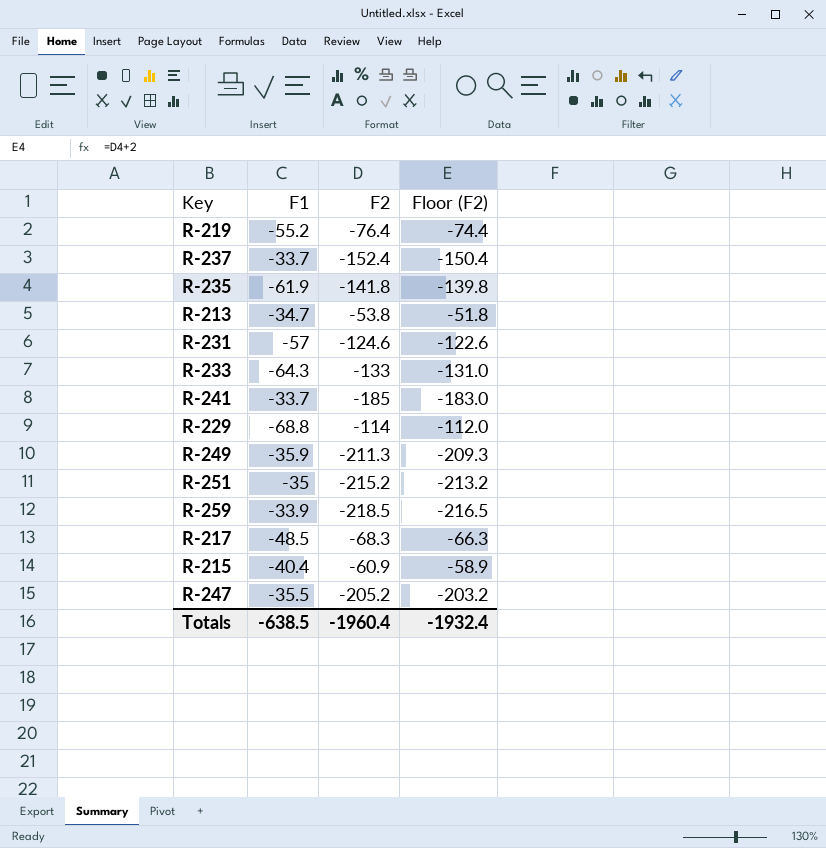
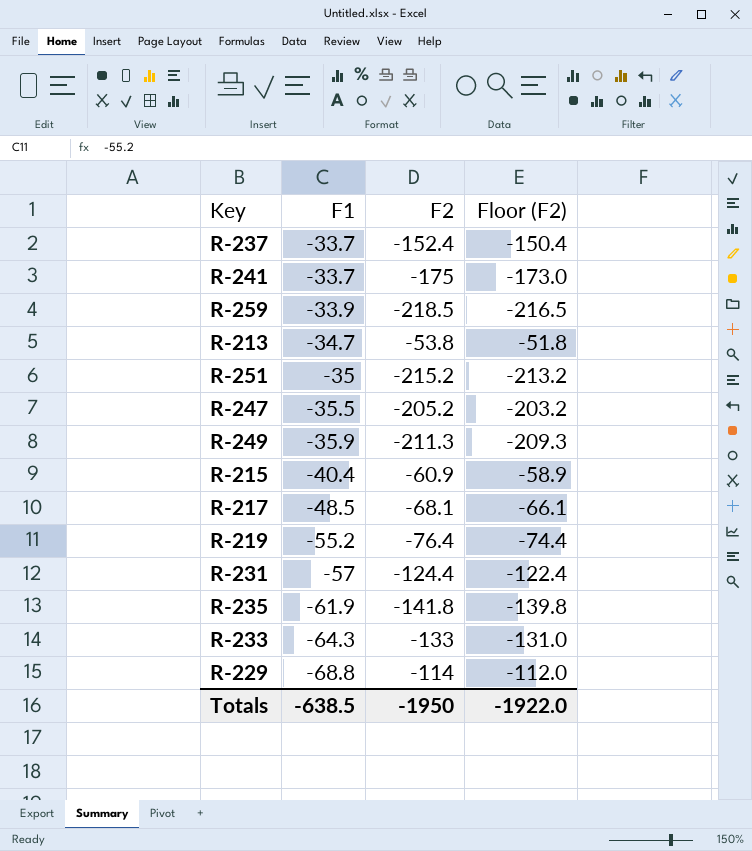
row order: none -> F1 descending
R-241 | F2: -185 -> -175
R-241 | Floor (F2): -183.0 -> -173.0
R-217 | F2: -68.3 -> -68.1
R-217 | Floor (F2): -66.3 -> -66.1
R-231 | F2: -124.6 -> -124.4
R-231 | Floor (F2): -122.6 -> -122.4
Totals | F2: -1960.4 -> -1950
Totals | Floor (F2): -1932.4 -> -1922.0

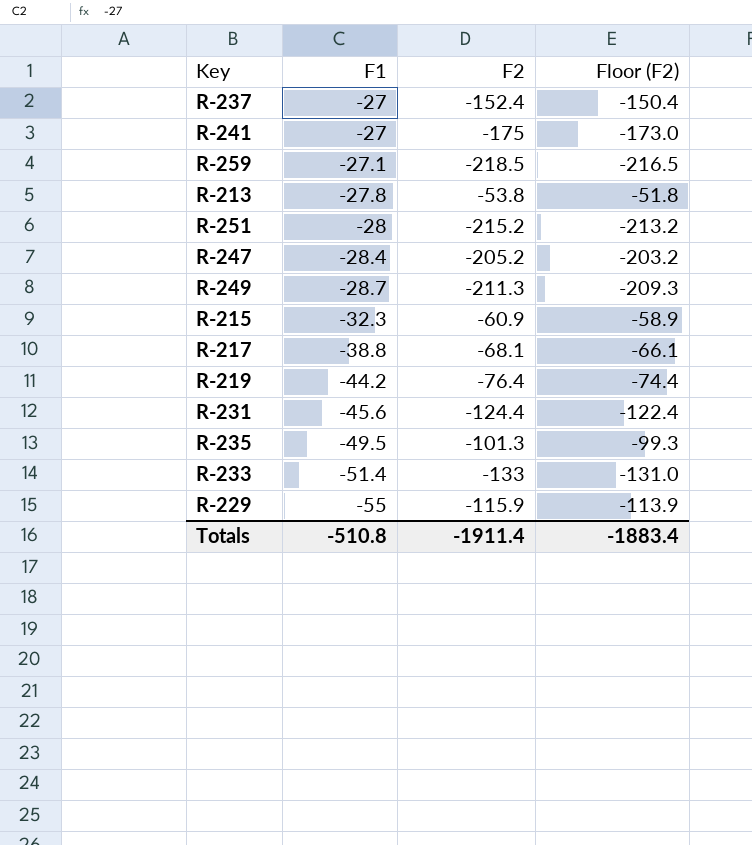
R-237 | F1: -33.7 -> -27
R-241 | F1: -33.7 -> -27
R-259 | F1: -33.9 -> -27.1
R-213 | F1: -34.7 -> -27.8
R-251 | F1: -35 -> -28
R-247 | F1: -35.5 -> -28.4
R-249 | F1: -35.9 -> -28.7
R-215 | F1: -40.4 -> -32.3
R-217 | F1: -48.5 -> -38.8
R-219 | F1: -55.2 -> -44.2
R-231 | F1: -57 -> -45.6
R-235 | F1: -61.9 -> -49.5
R-235 | F2: -141.8 -> -101.3
R-235 | Floor (F2): -139.8 -> -99.3
R-233 | F1: -64.3 -> -51.4
R-229 | F1: -68.8 -> -55
R-229 | F2: -114 -> -115.9
R-229 | Floor (F2): -112.0 -> -113.9
Totals | F1: -638.5 -> -510.8
Totals | F2: -1950 -> -1911.4
Totals | Floor (F2): -1922.0 -> -1883.4

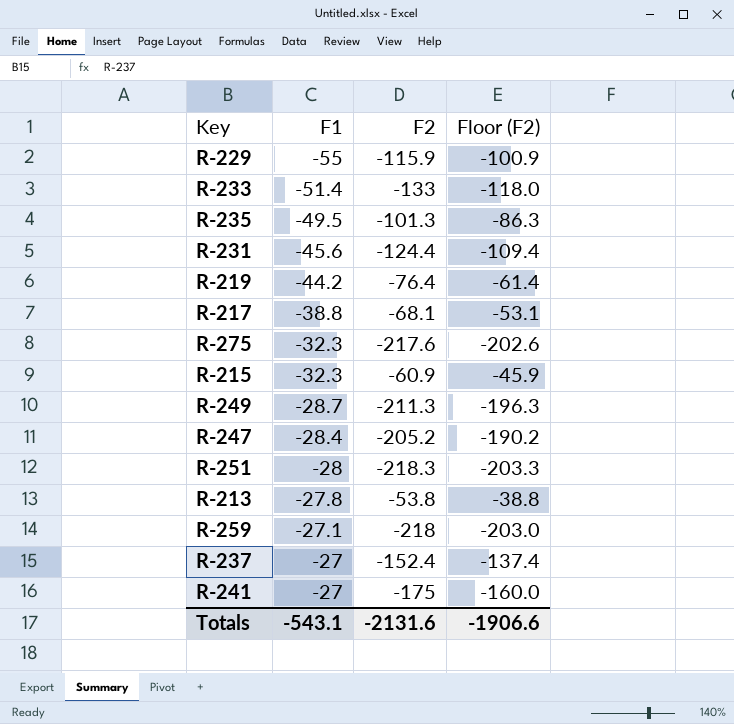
row order: F1 descending -> F1 ascending
column Floor (F2) | formula: [F2] + 2 -> [F2] + 15
row R-275: none -> -32.3 | -217.6 | -202.6
R-251 | F2: -215.2 -> -218.3
R-259 | F2: -218.5 -> -218
Totals | F1: -510.8 -> -543.1
Totals | F2: -1911.4 -> -2131.6
Totals | Floor (F2): -1883.4 -> -1906.6

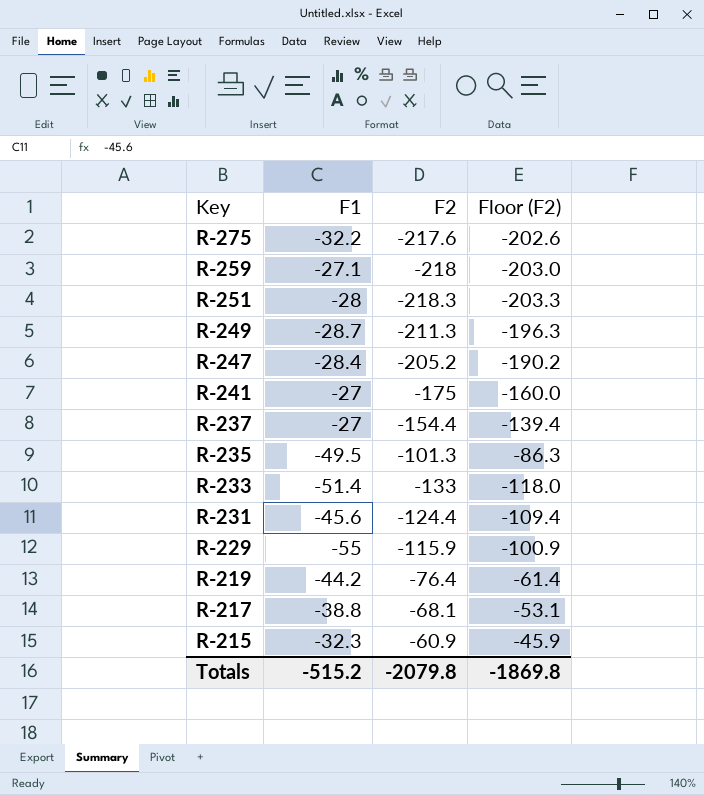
row order: F1 ascending -> Key descending
row R-213: -27.8 | -53.8 | -38.8 -> none
R-275 | F1: -32.3 -> -32.2
R-237 | F2: -152.4 -> -154.4
R-237 | Floor (F2): -137.4 -> -139.4
Totals | F1: -543.1 -> -515.2
Totals | F2: -2131.6 -> -2079.8
Totals | Floor (F2): -1906.6 -> -1869.8

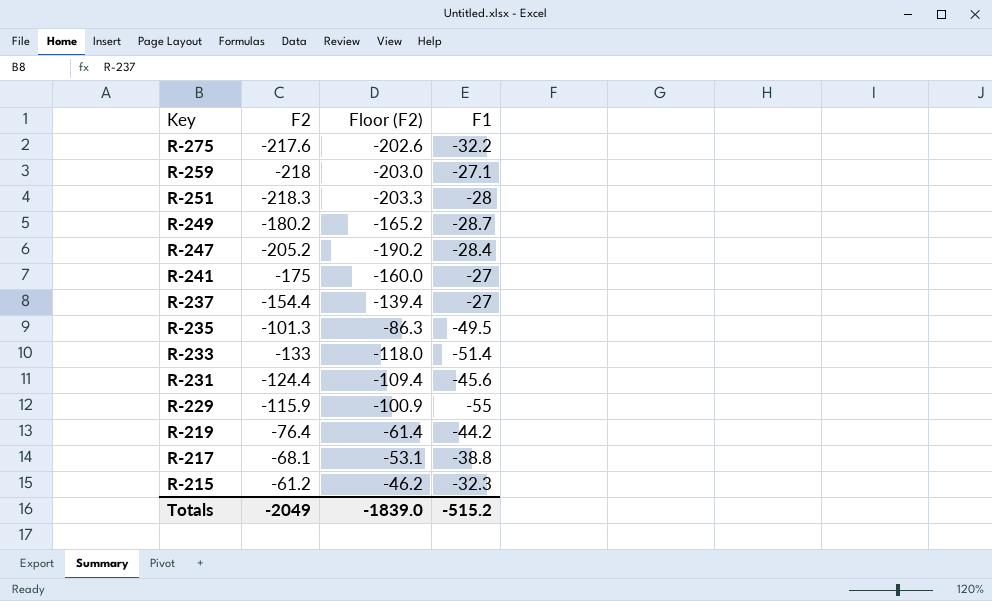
column F1 | position: 2 -> 4
R-249 | F2: -211.3 -> -180.2
R-249 | Floor (F2): -196.3 -> -165.2
R-215 | F2: -60.9 -> -61.2
R-215 | Floor (F2): -45.9 -> -46.2
Totals | F2: -2079.8 -> -2049
Totals | Floor (F2): -1869.8 -> -1839.0

